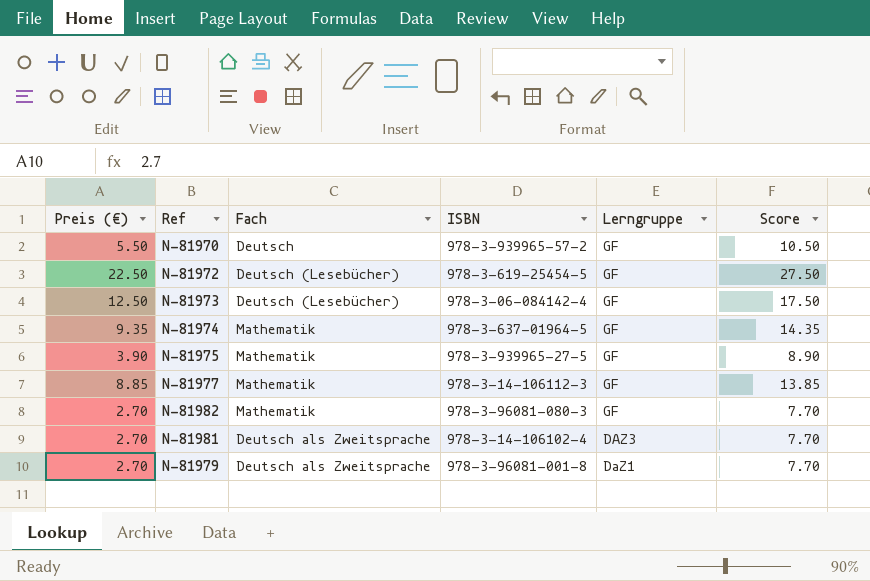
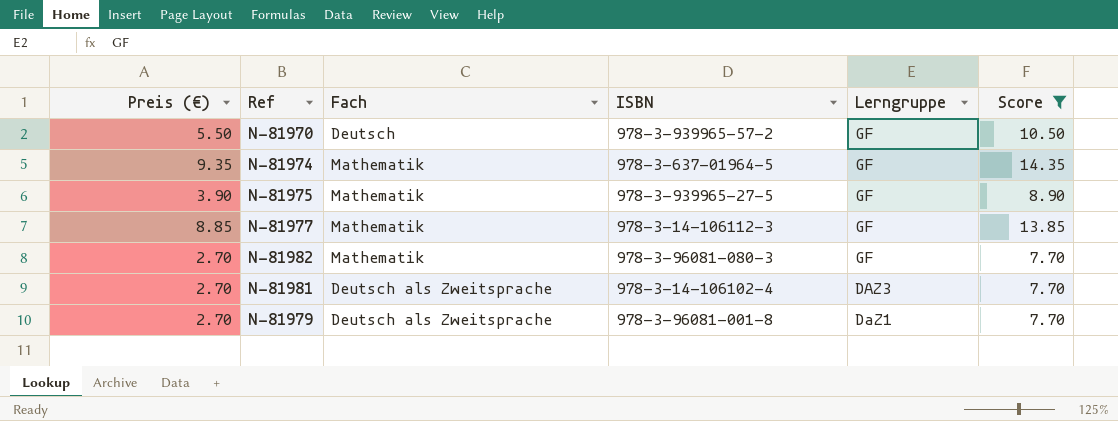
filter: none -> Score <= 14.35

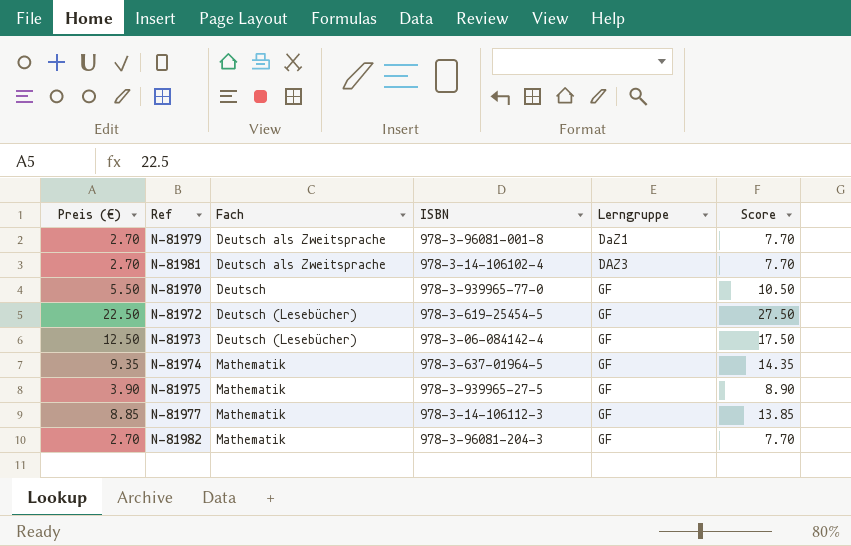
filter: Score <= 14.35 -> none
row order: Lerngruppe descending -> Lerngruppe ascending
N-81970 | ISBN: 978-3-939965-57-2 -> 978-3-939965-77-0
N-81982 | ISBN: 978-3-96081-080-3 -> 978-3-96081-204-3

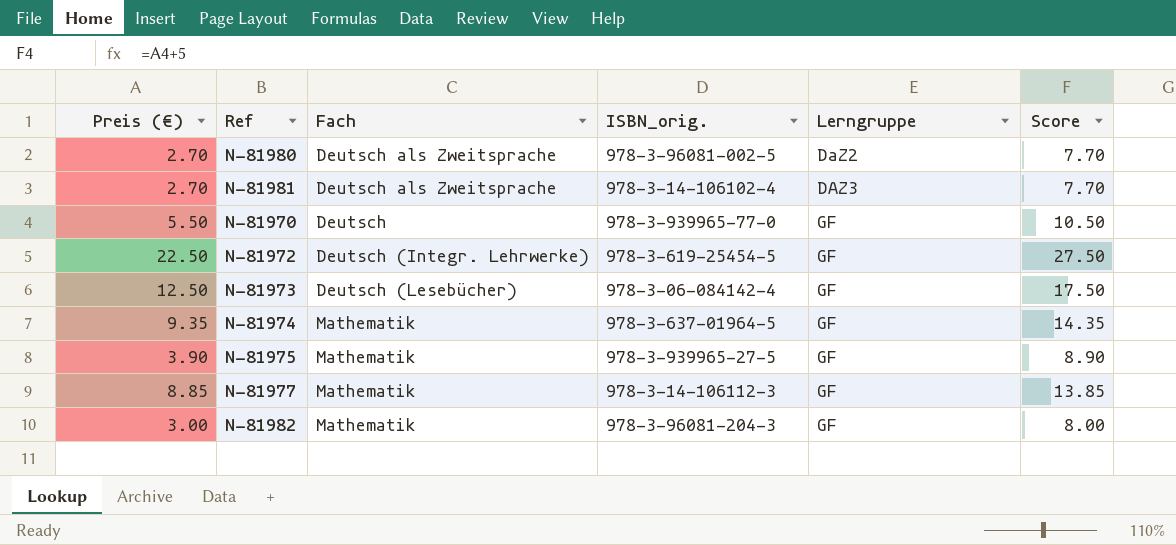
column name: ISBN -> ISBN_orig.
row N-81979: 2.70 | Deutsch als Zweitsprache | 978-3-96081-001-8 | DaZ1 | 7.70 -> none
row N-81980: none -> 2.70 | Deutsch als Zweitsprache | 978-3-96081-002-5 | DaZ2 | 7.70
N-81972 | Fach: Deutsch (Lesebücher) -> Deutsch (Integr. Lehrwerke)
N-81982 | Preis (€): 2.70 -> 3.00
N-81982 | Score: 7.70 -> 8.00

